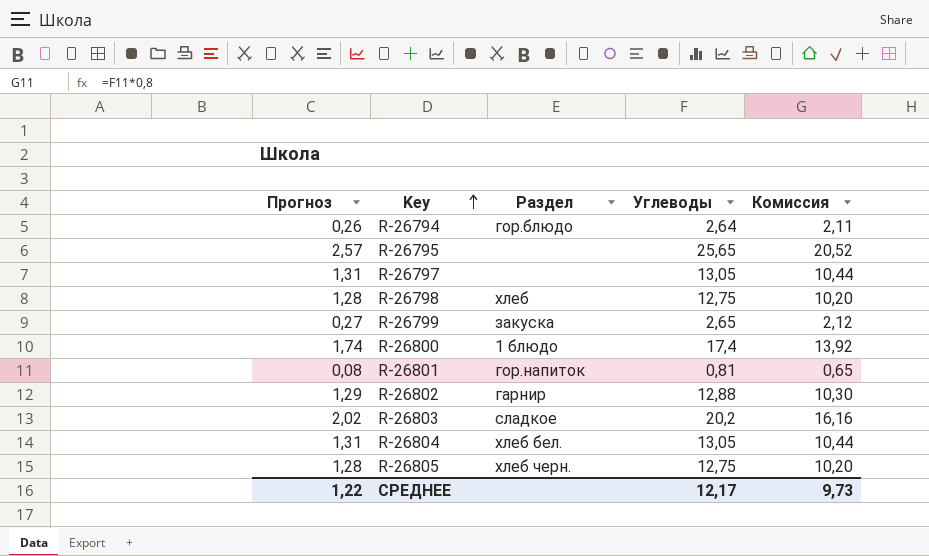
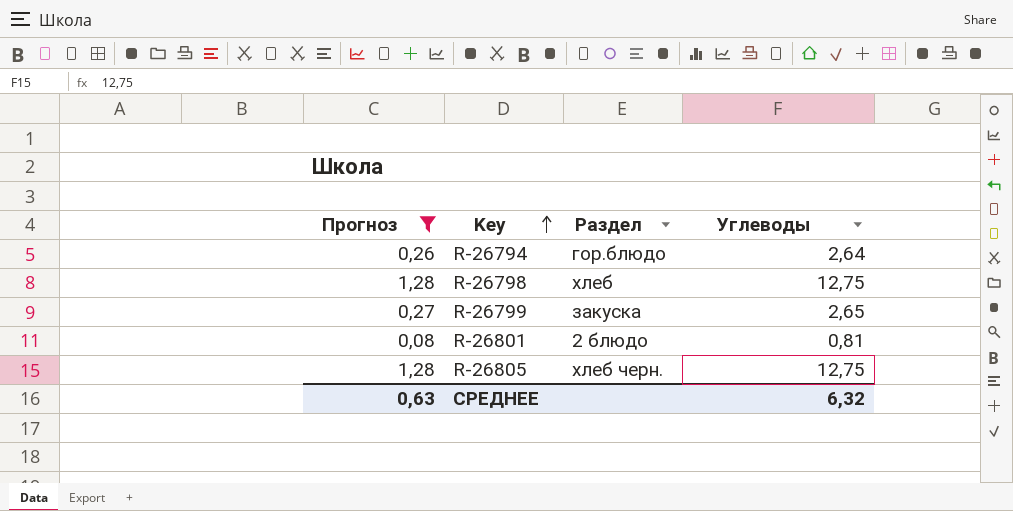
filter: none -> Прогноз <= 1,28
column Комиссия | formula: [Углеводы] * 0,8 -> none
R-26801 | Раздел: гор.напиток -> 2 блюдо
СРЕДНЕЕ | Прогноз: 1,22 -> 0,63
СРЕДНЕЕ | Углеводы: 12,17 -> 6,32

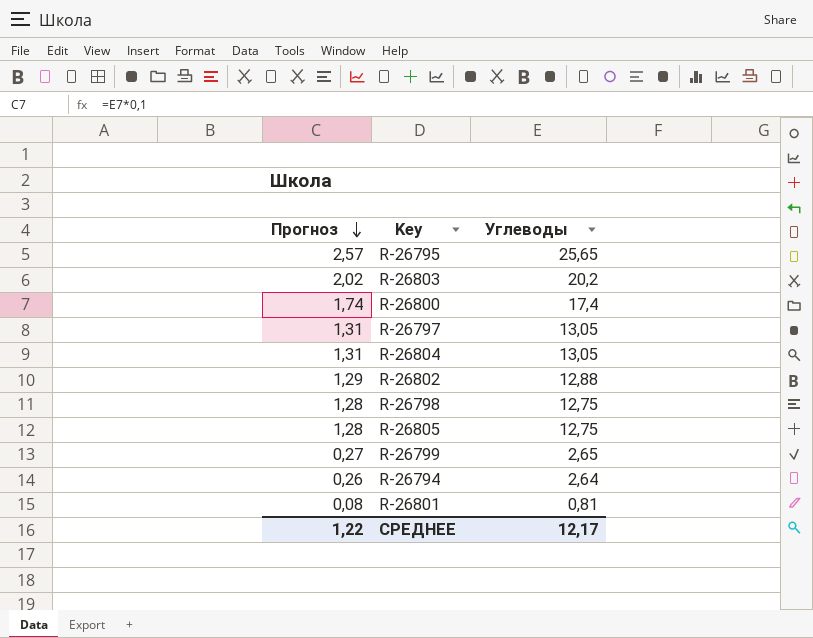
filter: Прогноз <= 1,28 -> none
row order: Key ascending -> Прогноз descending
column Раздел | position: 3 -> none
СРЕДНЕЕ | Прогноз: 0,63 -> 1,22
СРЕДНЕЕ | Углеводы: 6,32 -> 12,17

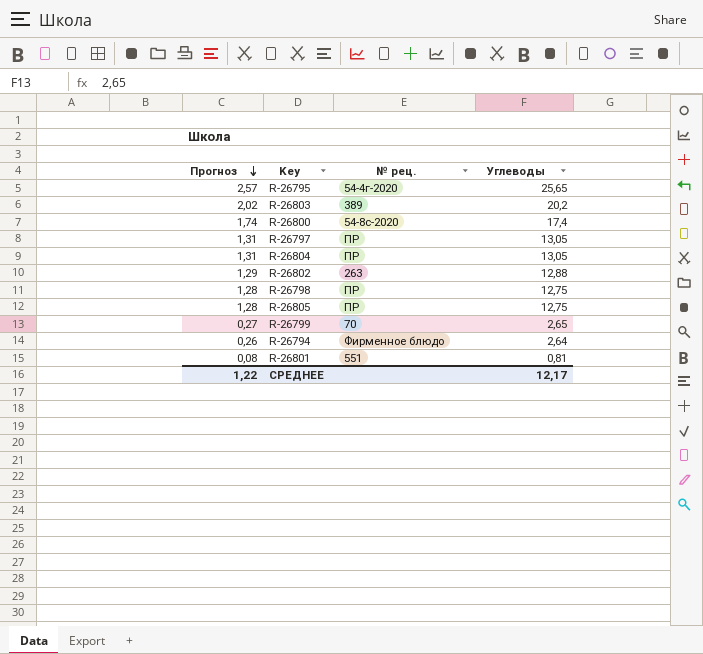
column № рец. | position: none -> 3

